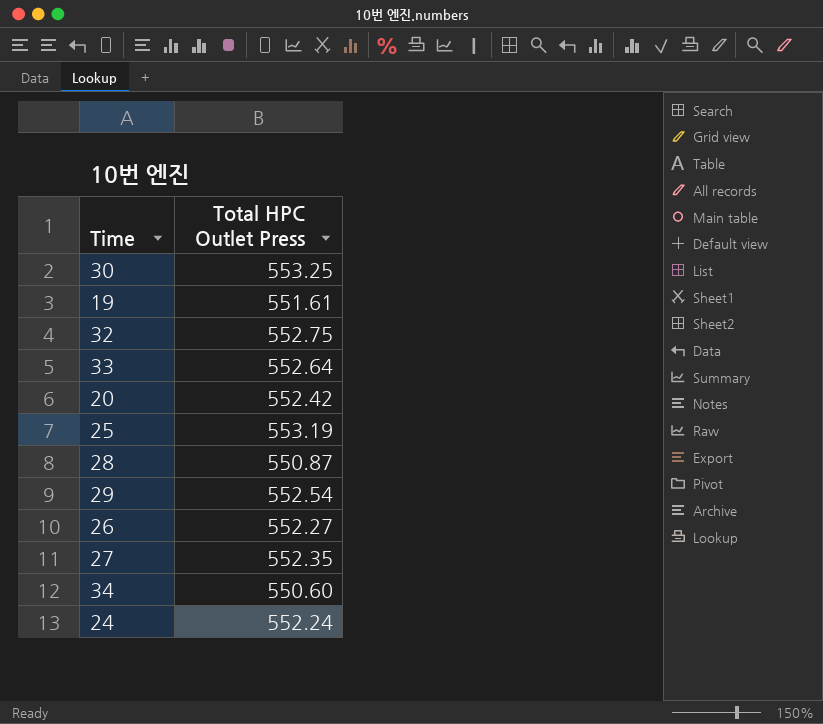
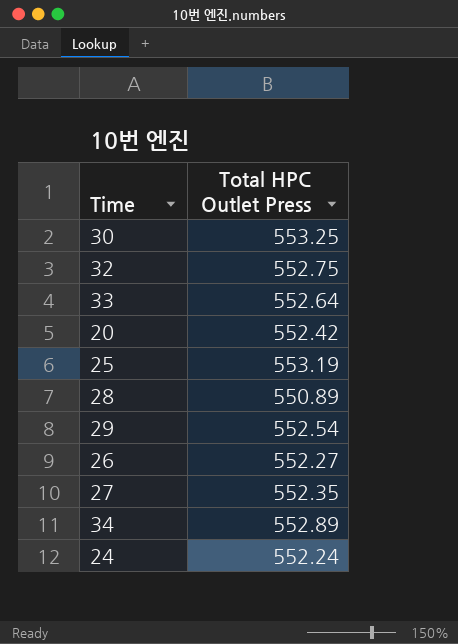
row 19: 551.61 -> none
28 | Total HPC Outlet Press: 550.87 -> 550.89
34 | Total HPC Outlet Press: 550.60 -> 552.89

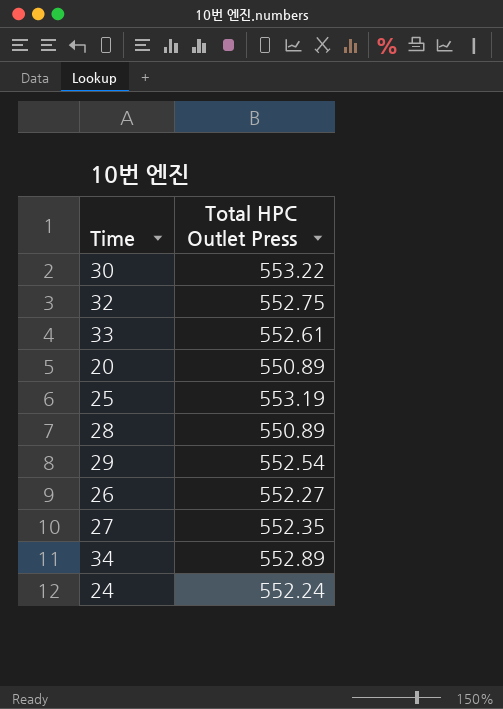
30 | Total HPC Outlet Press: 553.25 -> 553.22
33 | Total HPC Outlet Press: 552.64 -> 552.61
20 | Total HPC Outlet Press: 552.42 -> 550.89

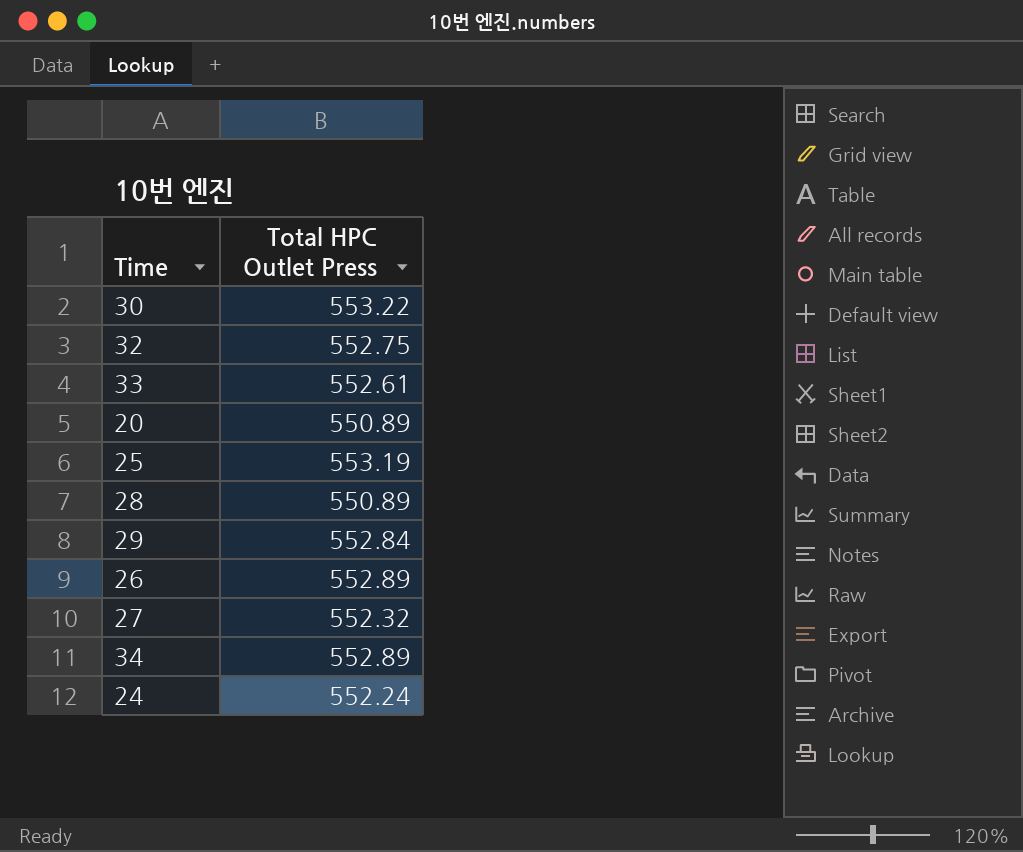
29 | Total HPC Outlet Press: 552.54 -> 552.84
26 | Total HPC Outlet Press: 552.27 -> 552.89
27 | Total HPC Outlet Press: 552.35 -> 552.32

